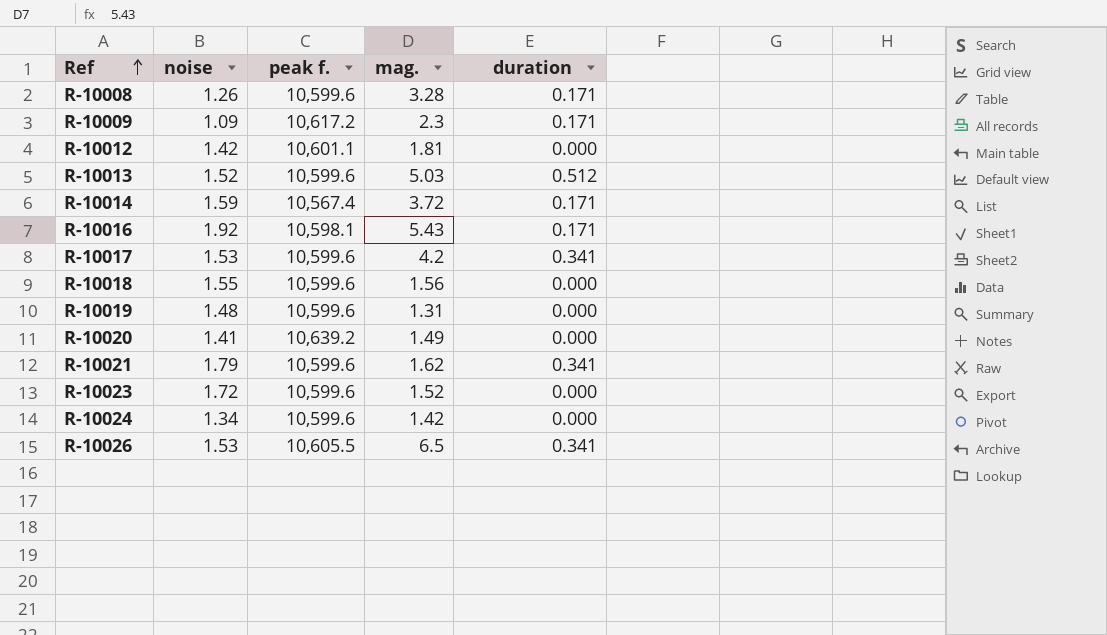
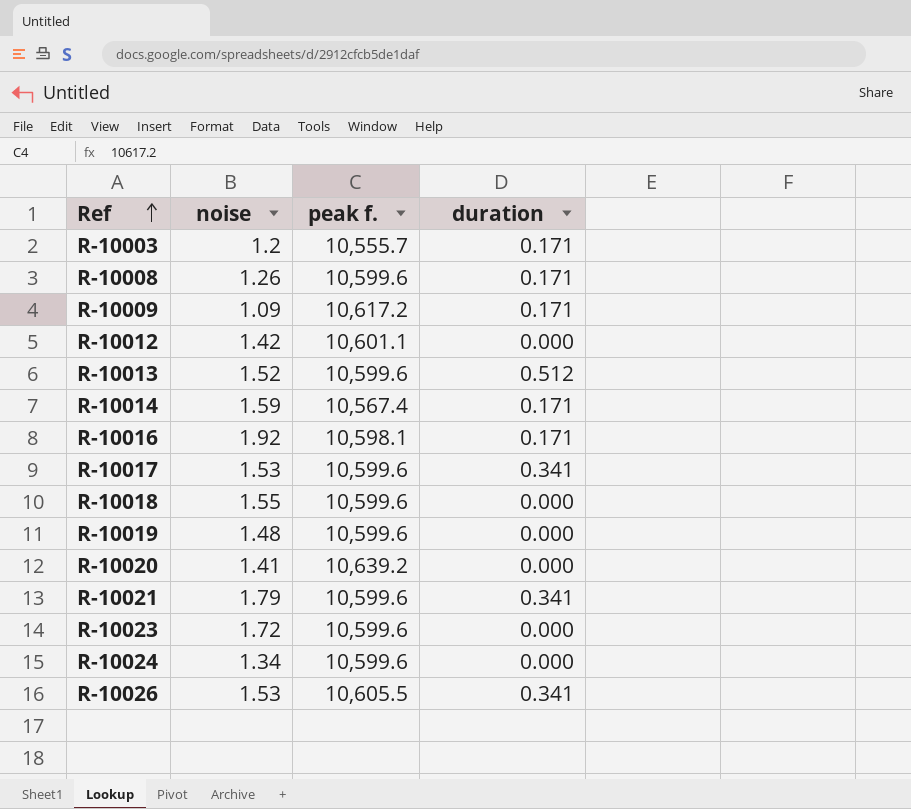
column mag. | position: 4 -> none
row R-10003: none -> 1.2 | 10,555.7 | 0.171

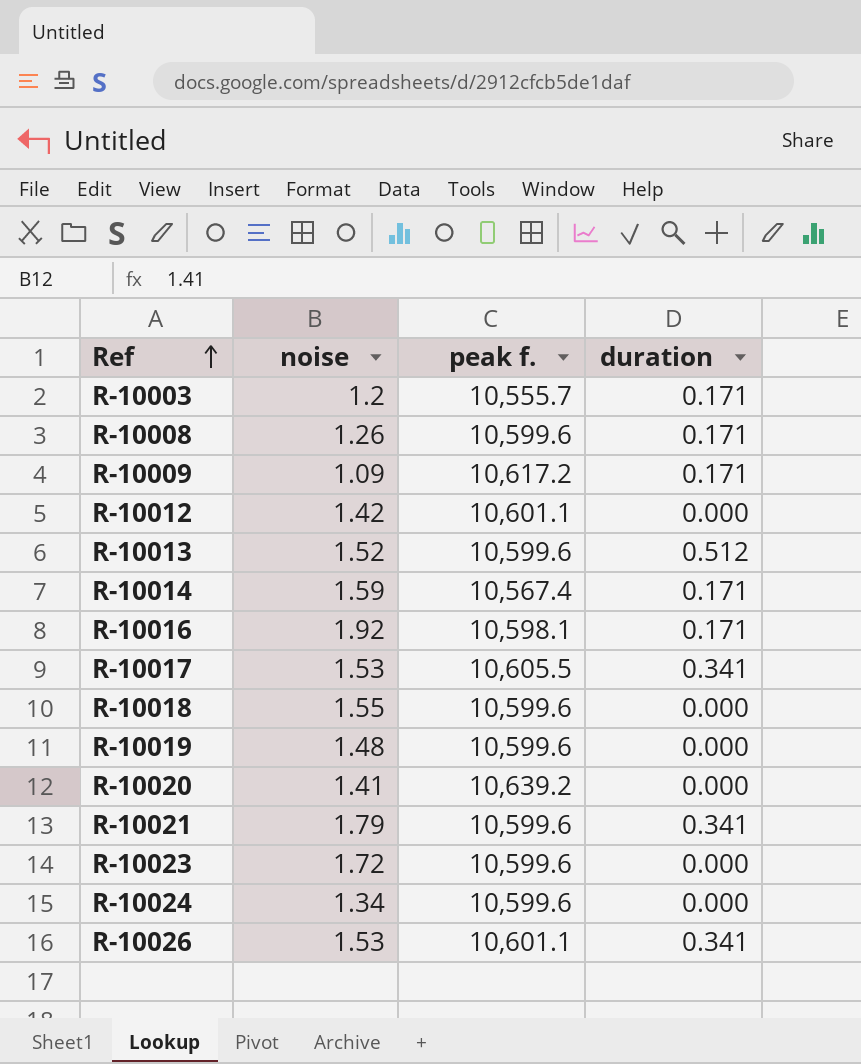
R-10017 | peak f.: 10,599.6 -> 10,605.5
R-10026 | peak f.: 10,605.5 -> 10,601.1

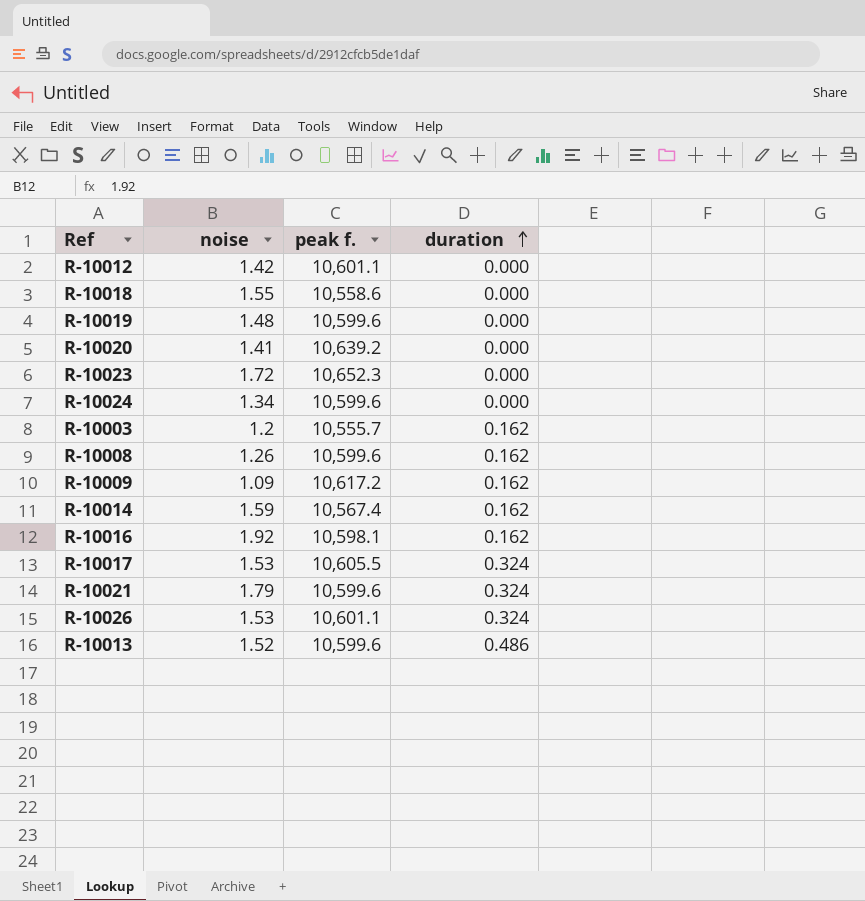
row order: Ref ascending -> duration ascending
R-10018 | peak f.: 10,599.6 -> 10,558.6
R-10023 | peak f.: 10,599.6 -> 10,652.3
R-10003 | duration: 0.171 -> 0.162
R-10008 | duration: 0.171 -> 0.162
R-10009 | duration: 0.171 -> 0.162
R-10014 | duration: 0.171 -> 0.162
R-10016 | duration: 0.171 -> 0.162
R-10017 | duration: 0.341 -> 0.324
R-10021 | duration: 0.341 -> 0.324
R-10026 | duration: 0.341 -> 0.324
R-10013 | duration: 0.512 -> 0.486

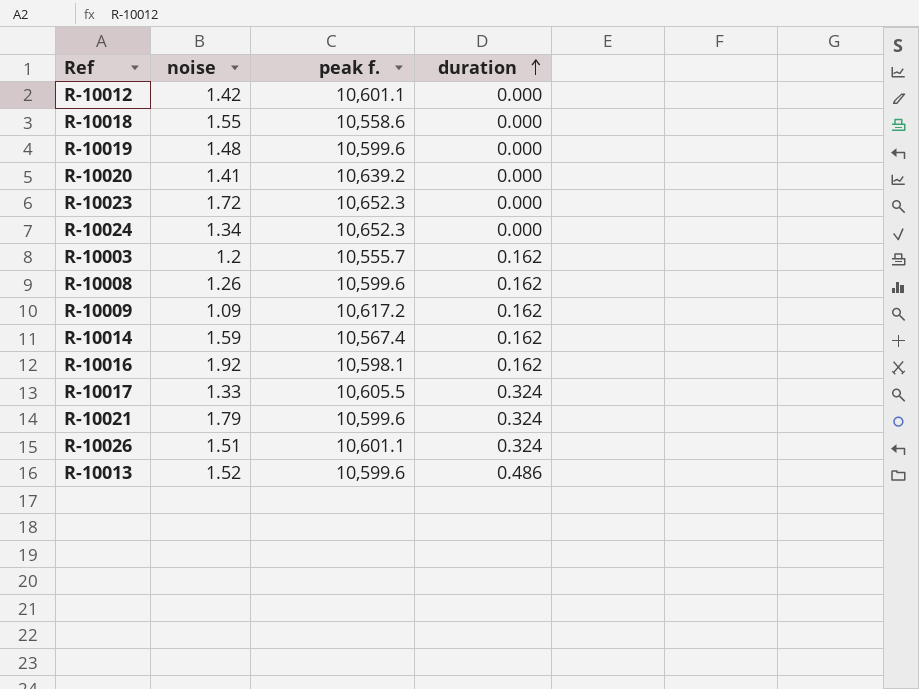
R-10024 | peak f.: 10,599.6 -> 10,652.3
R-10017 | noise: 1.53 -> 1.33
R-10026 | noise: 1.53 -> 1.51

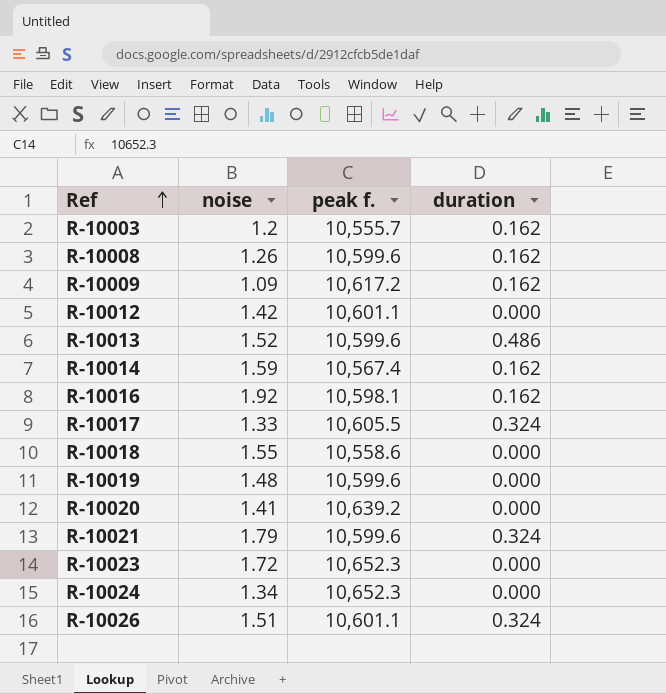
row order: duration ascending -> Ref ascending

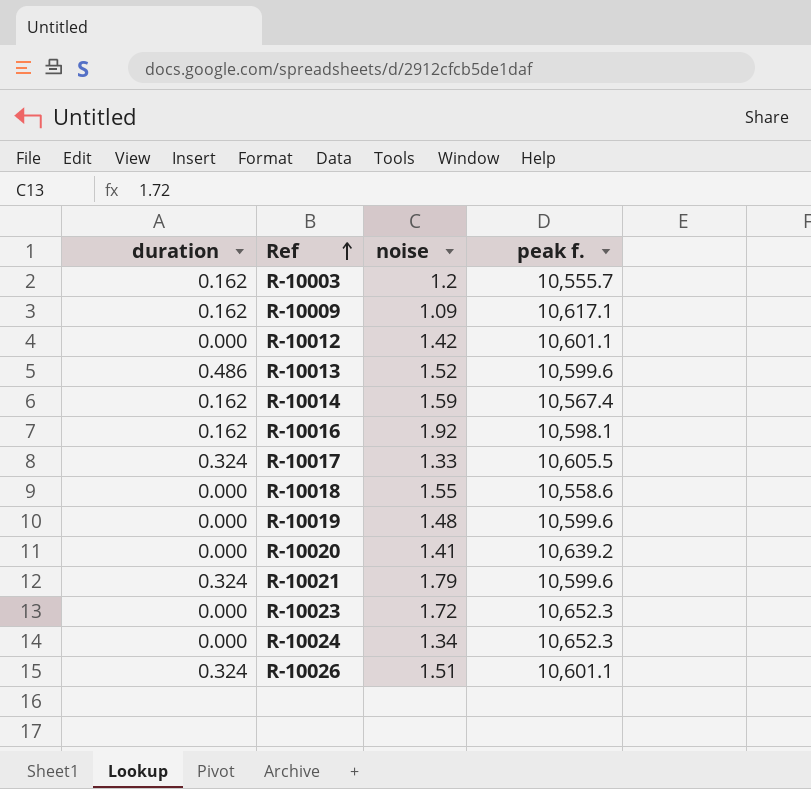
column duration | position: 4 -> 1
row R-10008: 1.26 | 10,599.6 | 0.162 -> none
R-10009 | peak f.: 10,617.2 -> 10,617.1

